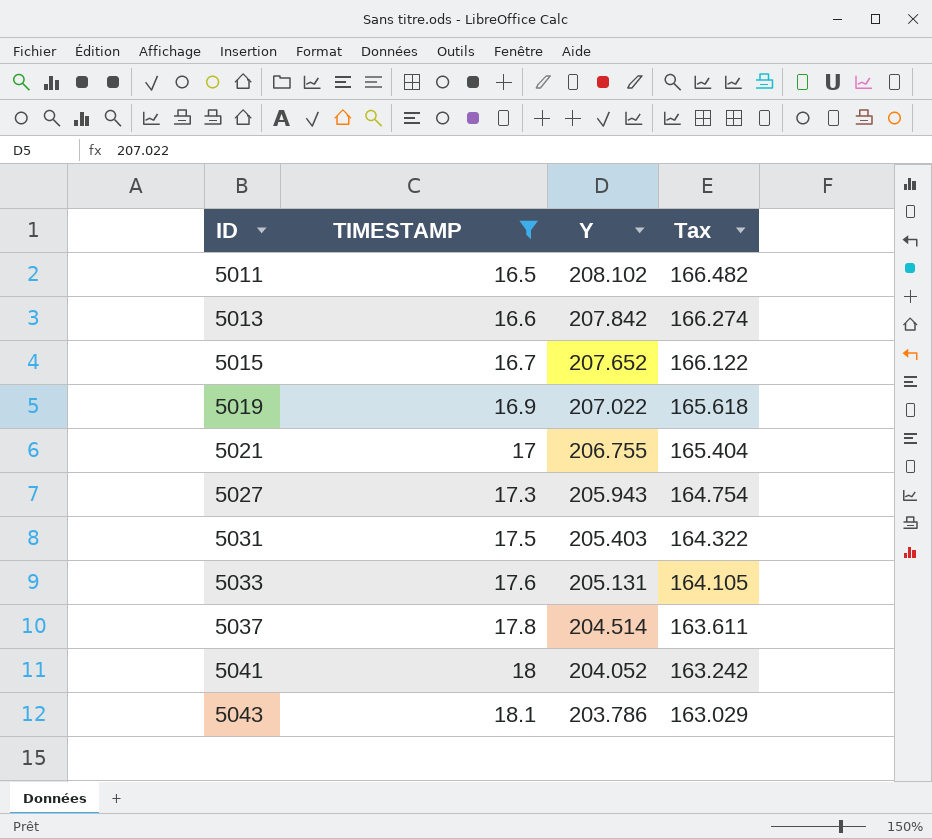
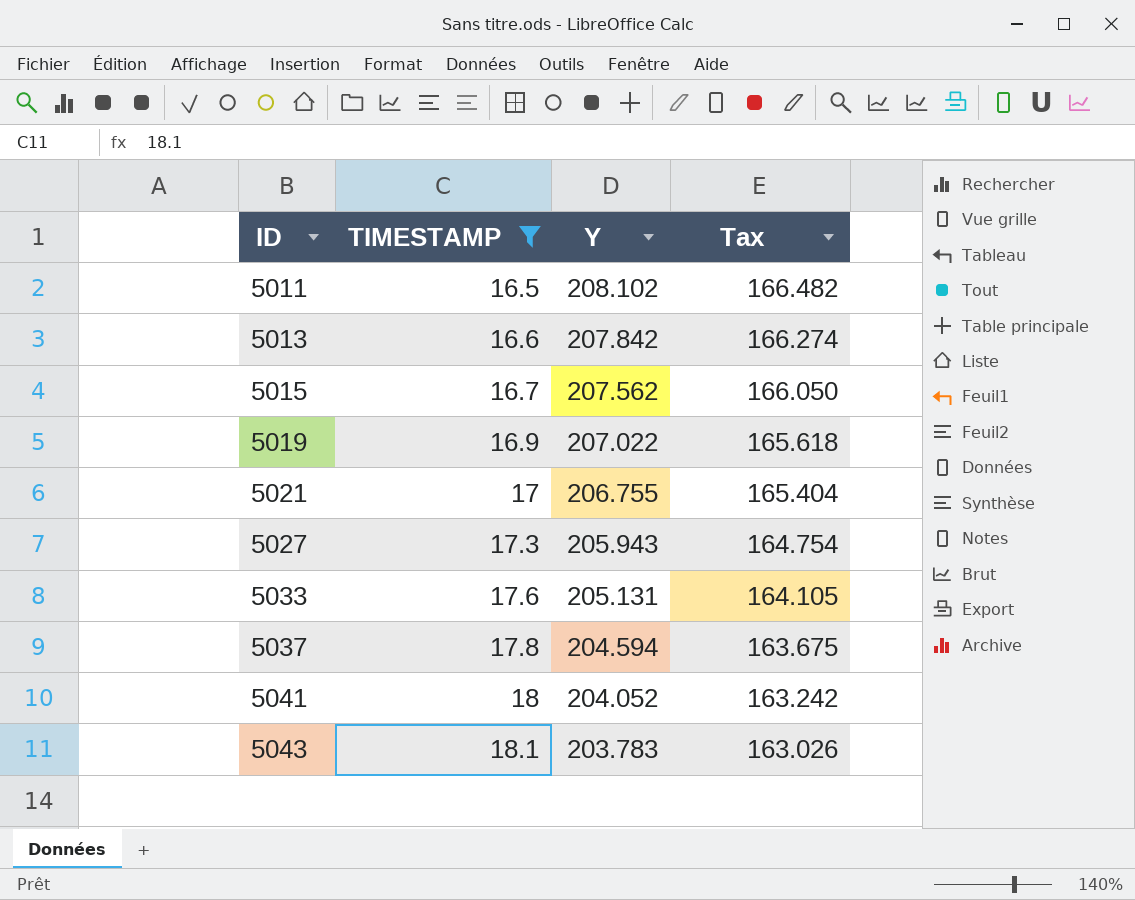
row 5031: 17.5 | 205.403 | 164.322 -> none
5015 | Y: 207.652 -> 207.562
5015 | Tax: 166.122 -> 166.050
5037 | Y: 204.514 -> 204.594
5037 | Tax: 163.611 -> 163.675
5043 | Y: 203.786 -> 203.783
5043 | Tax: 163.029 -> 163.026

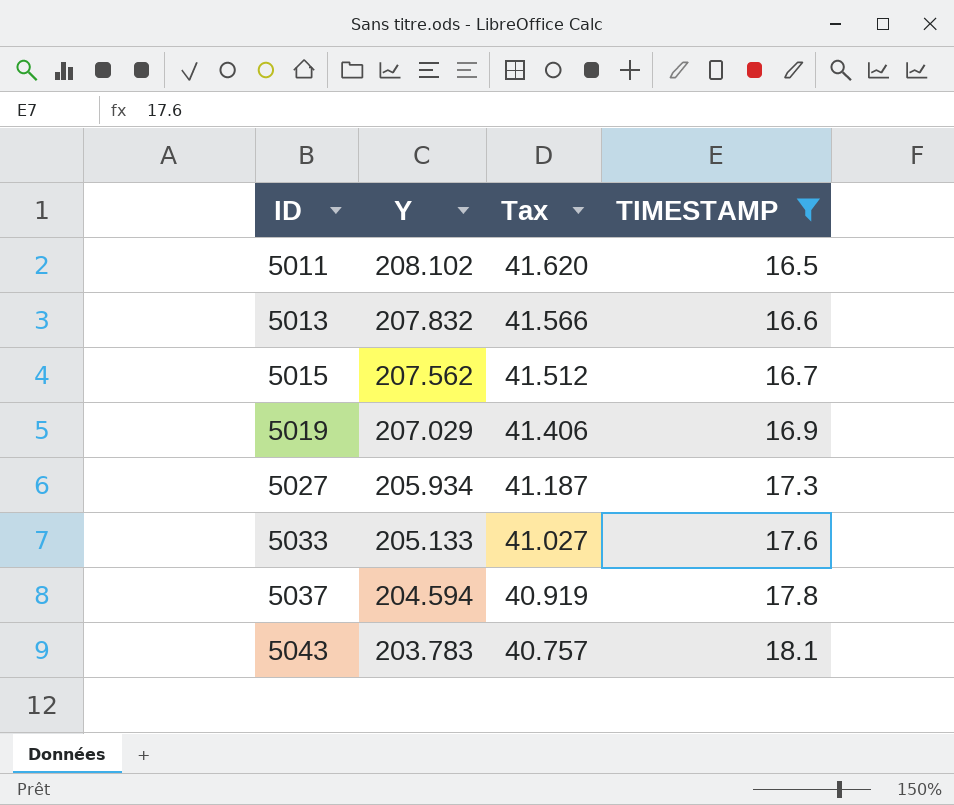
column Tax | formula: [Y] * 0.8 -> [Y] * 0.2
column TIMESTAMP | position: 2 -> 4
row 5021: 17 | 206.755 | 165.404 -> none
row 5041: 18 | 204.052 | 163.242 -> none
5013 | Y: 207.842 -> 207.832
5019 | Y: 207.022 -> 207.029
5027 | Y: 205.943 -> 205.934
5033 | Y: 205.131 -> 205.133

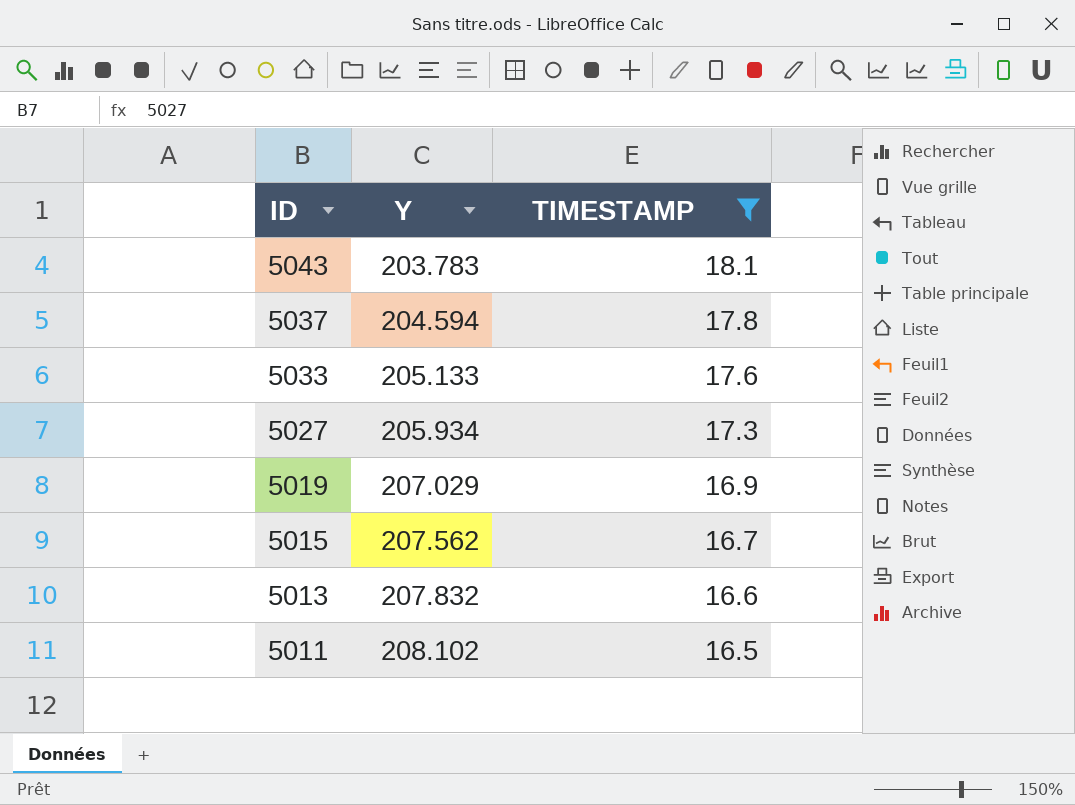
row order: ID ascending -> ID descending
column Tax | formula: [Y] * 0.2 -> none

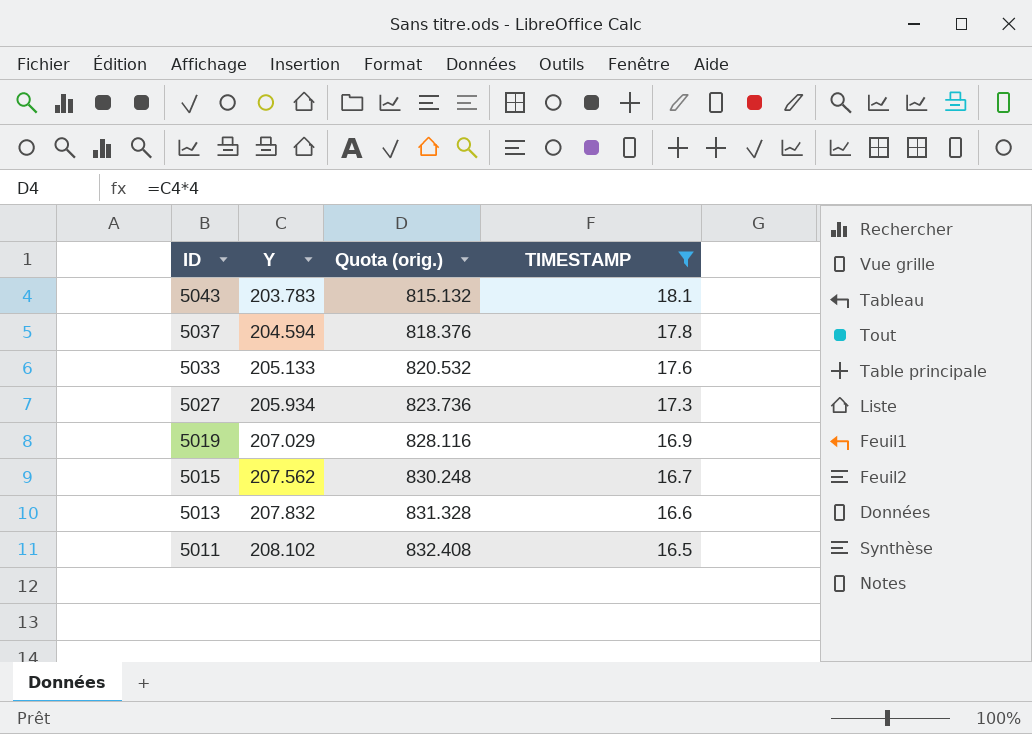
column Quota (orig.) | formula: none -> [Y] * 4

